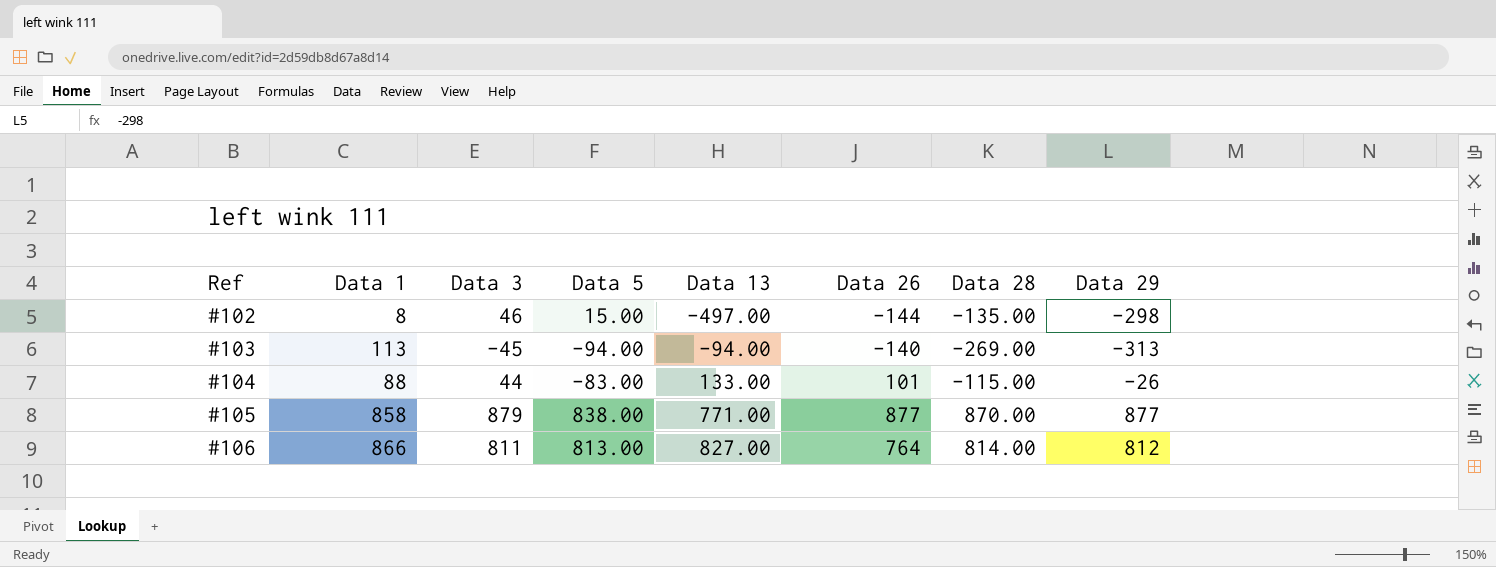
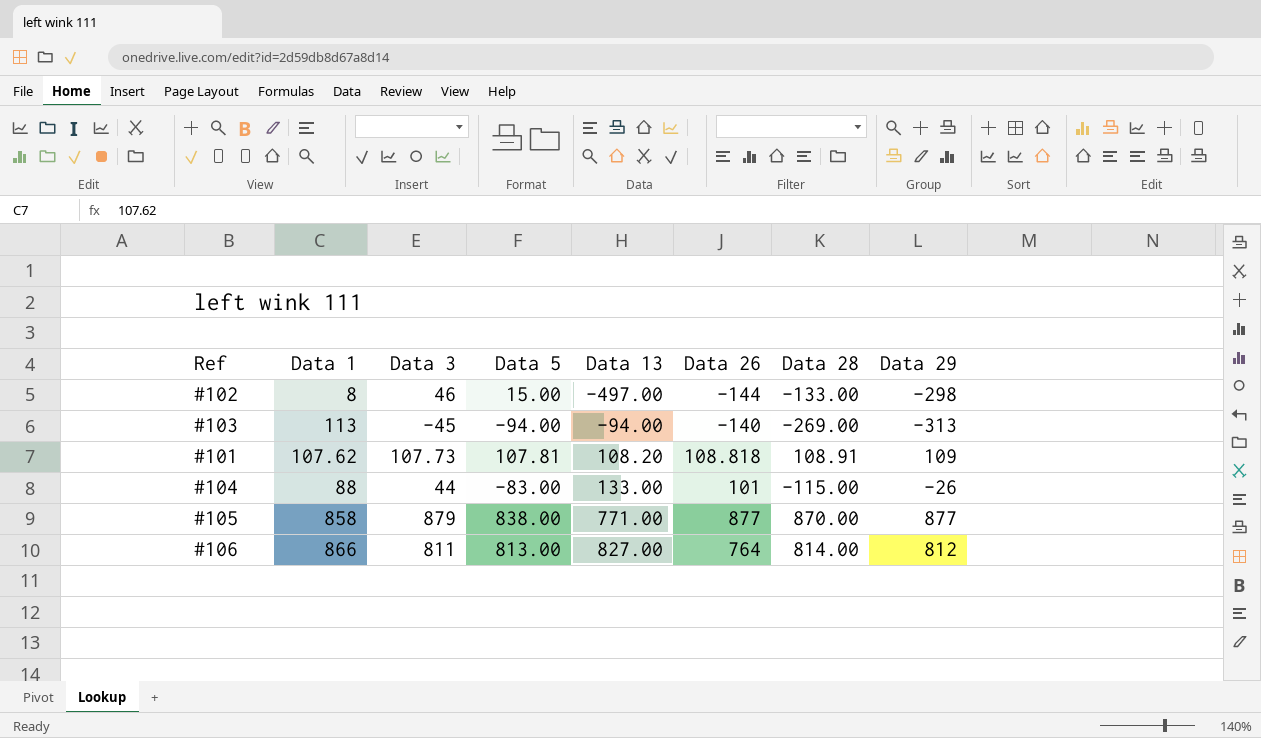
#102 | Data 28: -135.00 -> -133.00
row #101: none -> 107.62 | 107.73 | 107.81 | 108.20 | 108.818 | 108.91 | 109

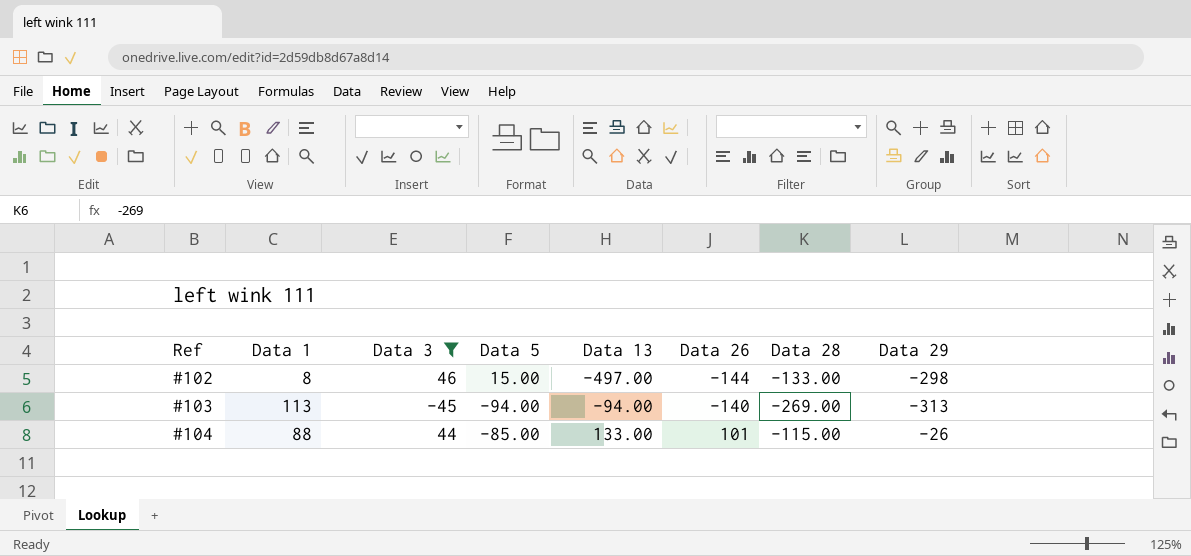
filter: none -> Data 3 <= 46
#104 | Data 5: -83.00 -> -85.00

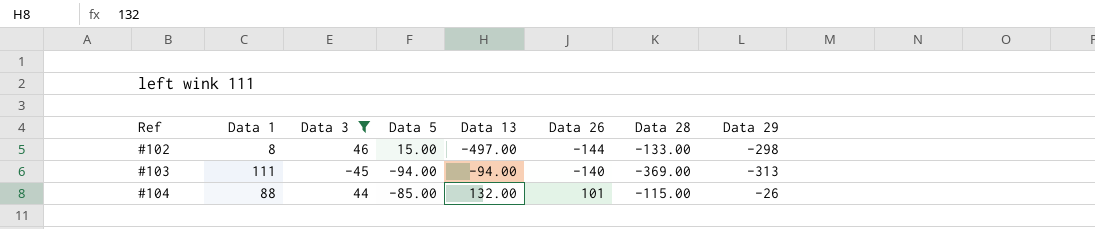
#103 | Data 1: 113 -> 111
#103 | Data 28: -269.00 -> -369.00
#104 | Data 13: 133.00 -> 132.00

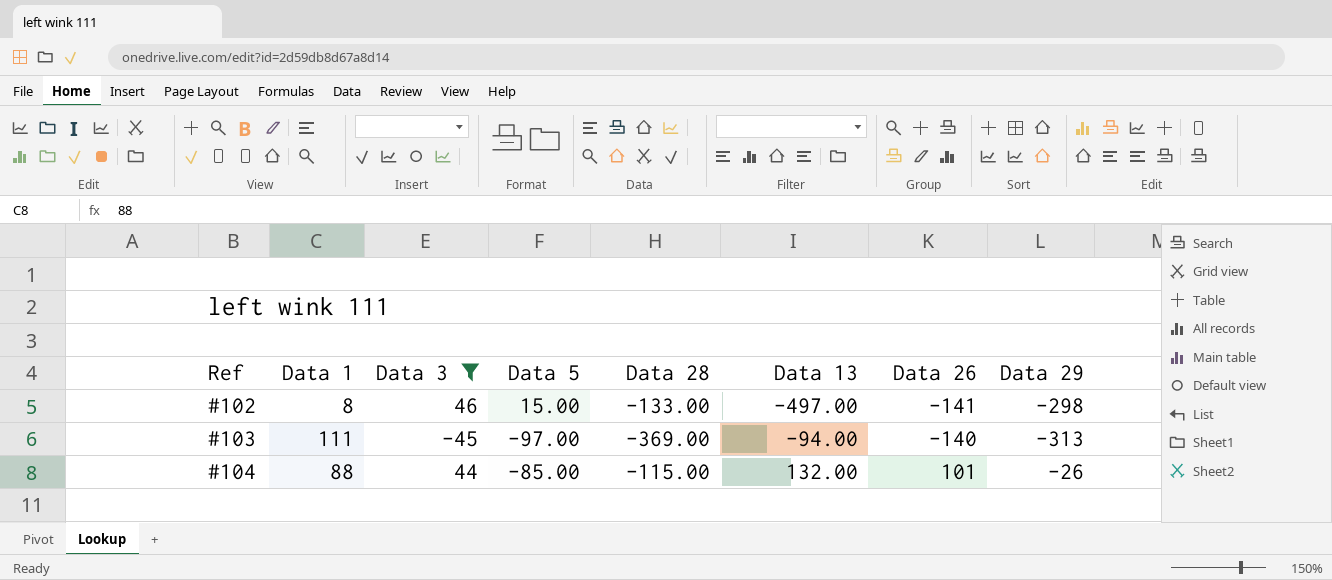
column Data 28 | position: 7 -> 5
#102 | Data 26: -144 -> -141
#103 | Data 5: -94.00 -> -97.00

